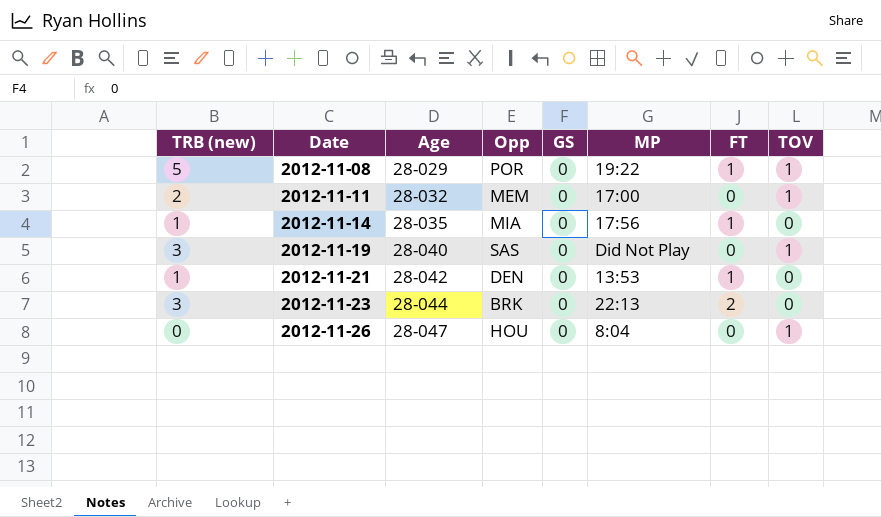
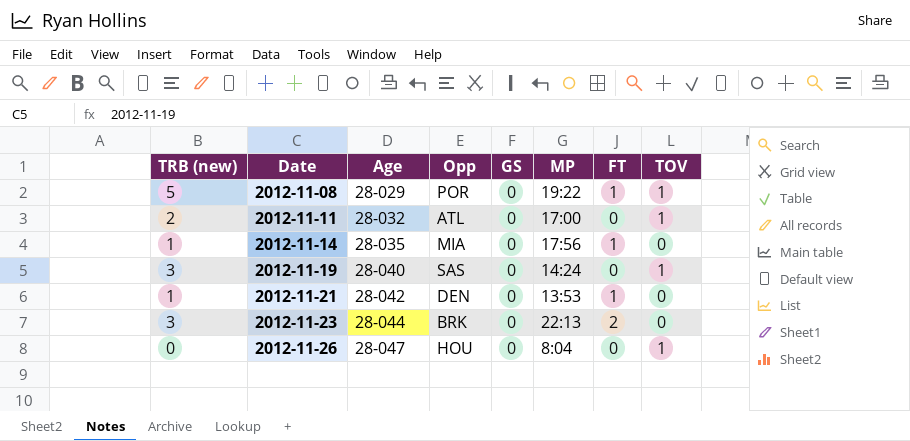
2012-11-11 | Opp: MEM -> ATL
2012-11-19 | MP: Did Not Play -> 14:24

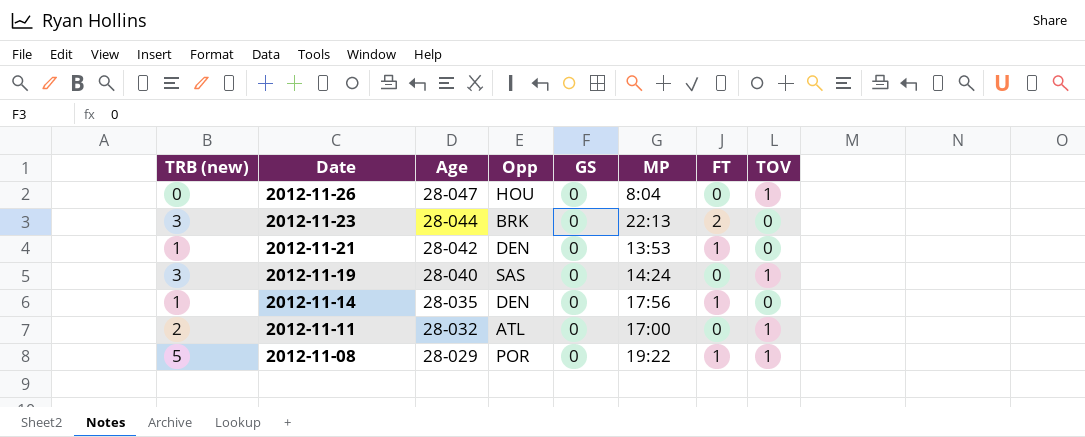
row order: Date ascending -> Date descending
2012-11-14 | Opp: MIA -> DEN

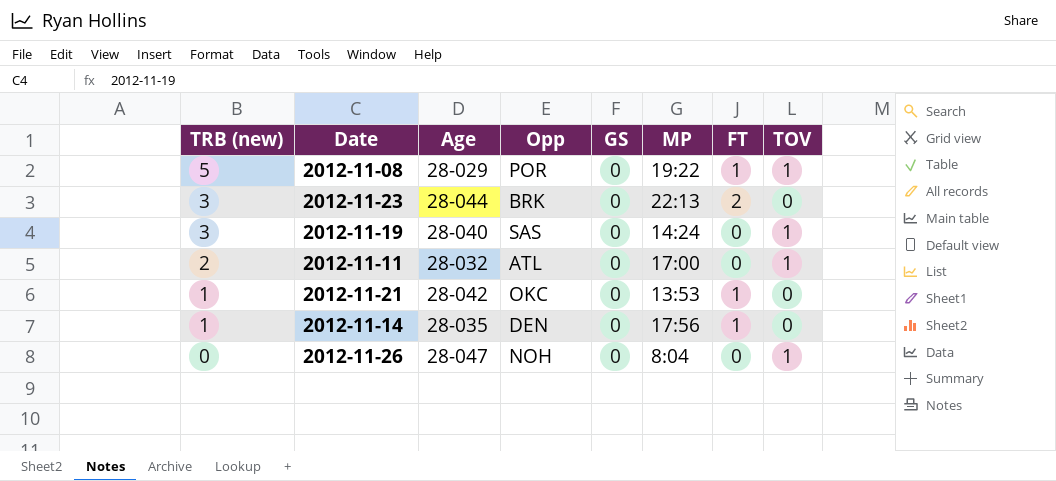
row order: Date descending -> TRB (new) descending
2012-11-21 | Opp: DEN -> OKC
2012-11-26 | Opp: HOU -> NOH

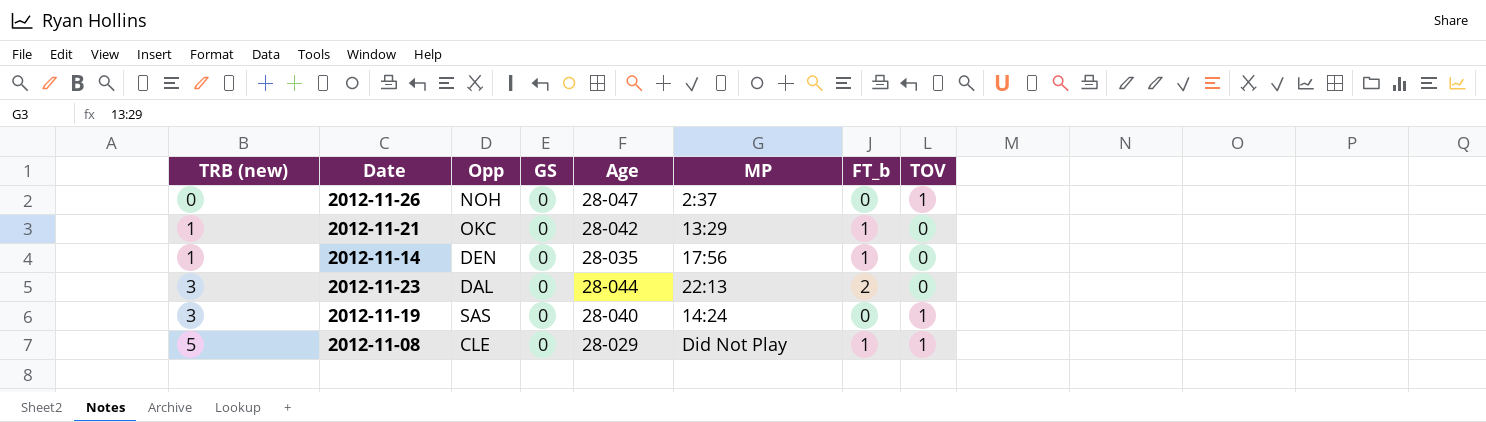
row order: TRB (new) descending -> TRB (new) ascending
column Age | position: 3 -> 5
column name: FT -> FT_b
row 2012-11-11: 2 | 28-032 | ATL | 0 | 17:00 | 0 | 1 -> none
2012-11-26 | MP: 8:04 -> 2:37
2012-11-21 | MP: 13:53 -> 13:29
2012-11-23 | Opp: BRK -> DAL
2012-11-08 | Opp: POR -> CLE
2012-11-08 | MP: 19:22 -> Did Not Play

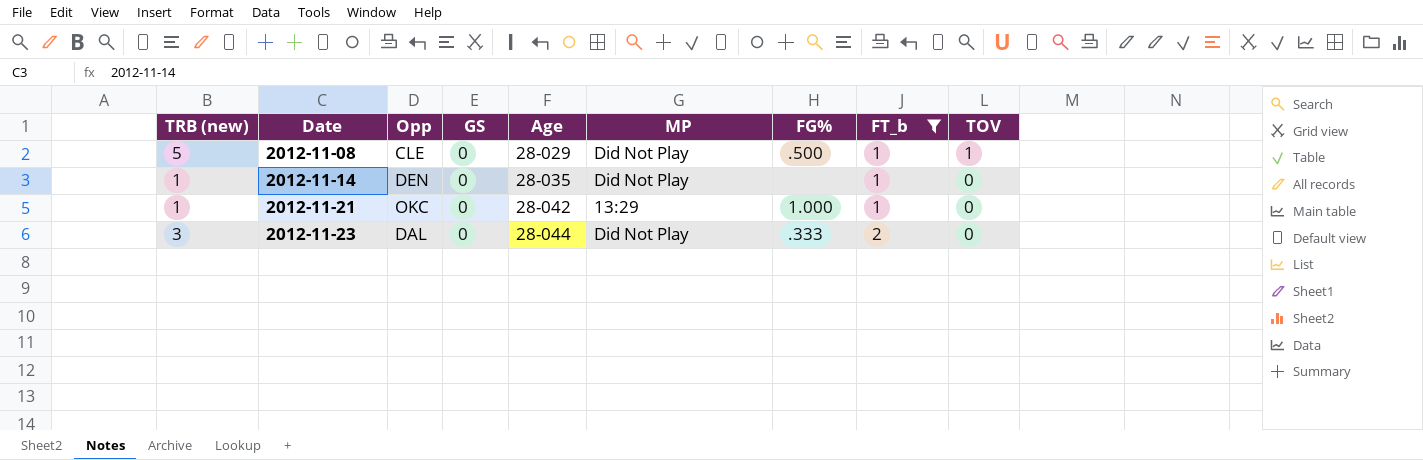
filter: none -> FT_b != 0
row order: TRB (new) ascending -> Date ascending
column FG% | position: none -> 7
2012-11-14 | MP: 17:56 -> Did Not Play
2012-11-23 | MP: 22:13 -> Did Not Play

